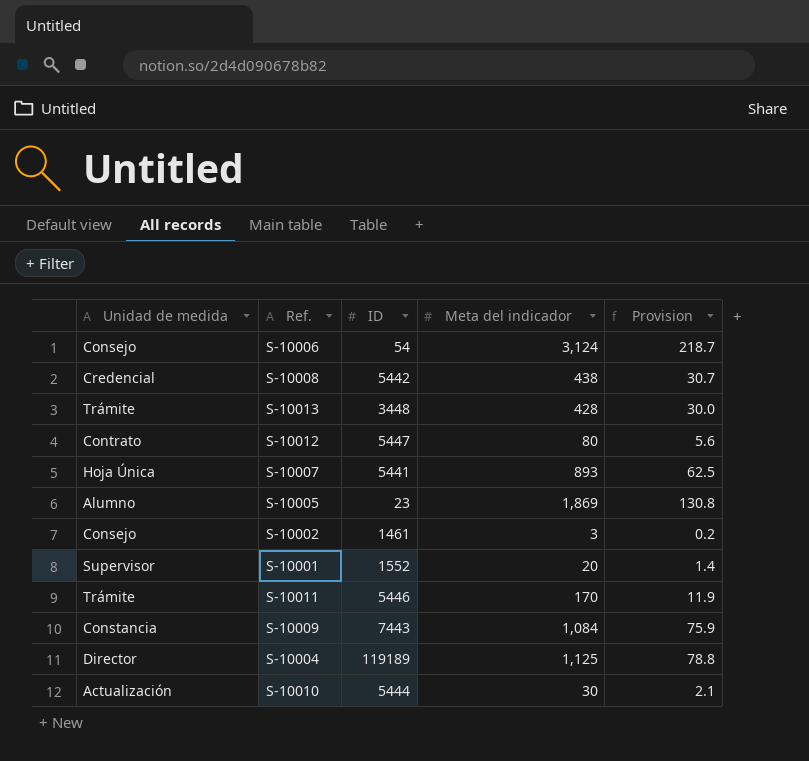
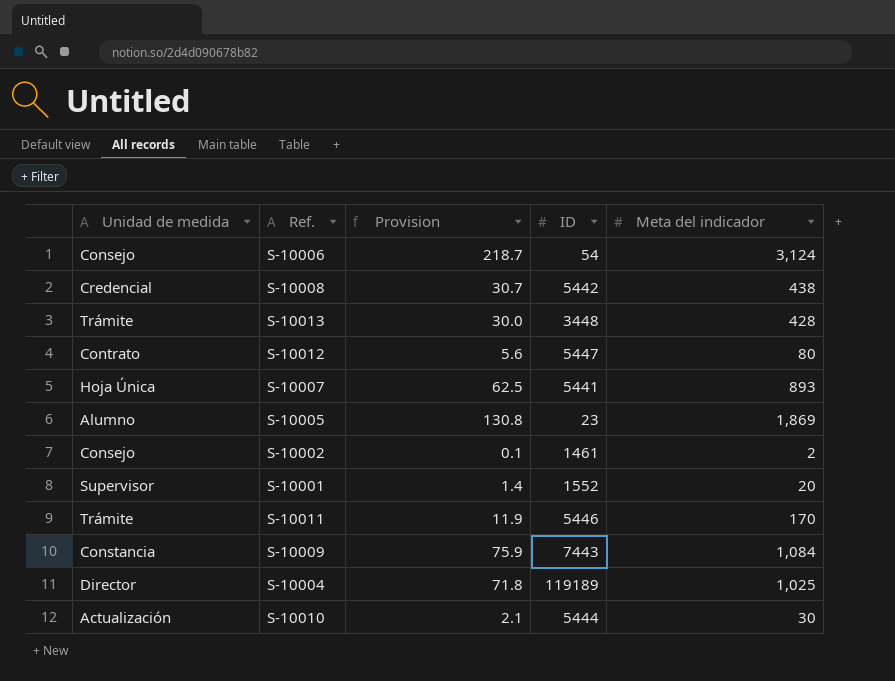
column Provision | position: 5 -> 3
S-10002 | Provision: 0.2 -> 0.1
S-10002 | Meta del indicador: 3 -> 2
S-10004 | Provision: 78.8 -> 71.8
S-10004 | Meta del indicador: 1,125 -> 1,025

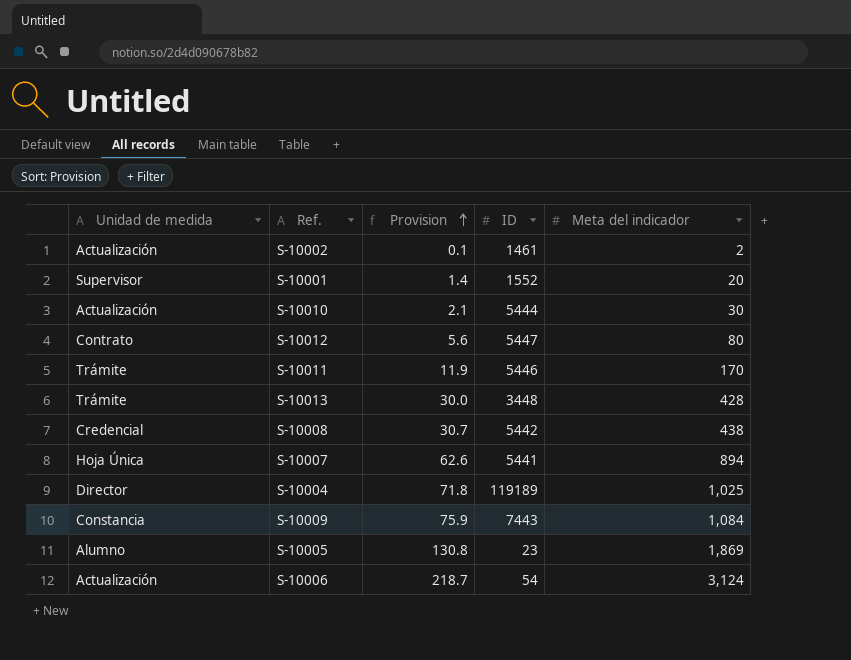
row order: none -> Provision ascending
S-10002 | Unidad de medida: Consejo -> Actualización
S-10007 | Provision: 62.5 -> 62.6
S-10007 | Meta del indicador: 893 -> 894
S-10006 | Unidad de medida: Consejo -> Actualización

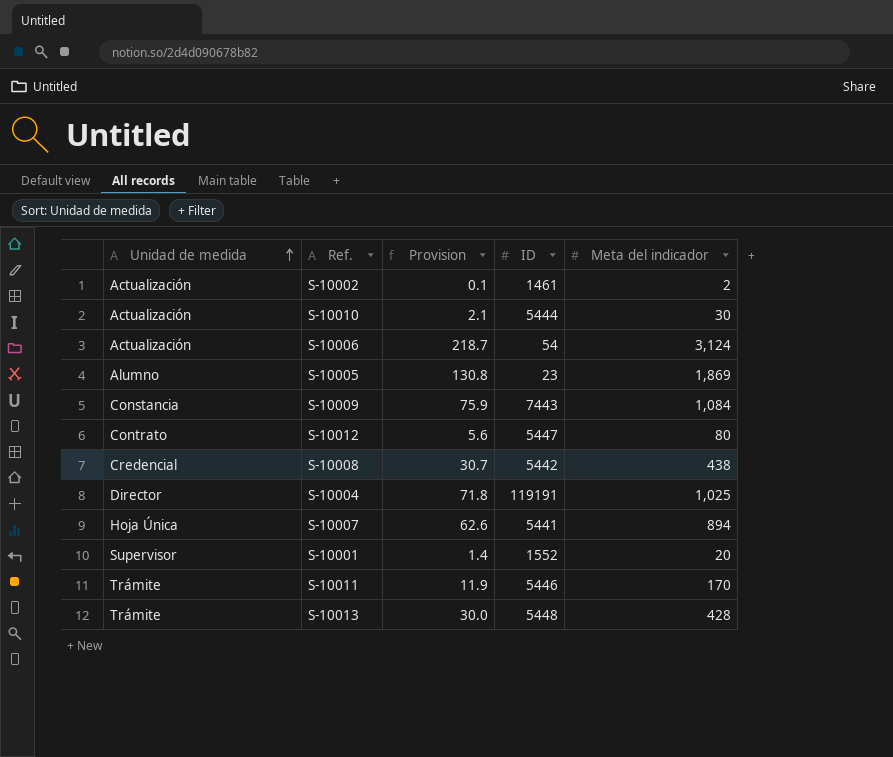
row order: Provision ascending -> Unidad de medida ascending
S-10004 | ID: 119189 -> 119191
S-10013 | ID: 3448 -> 5448

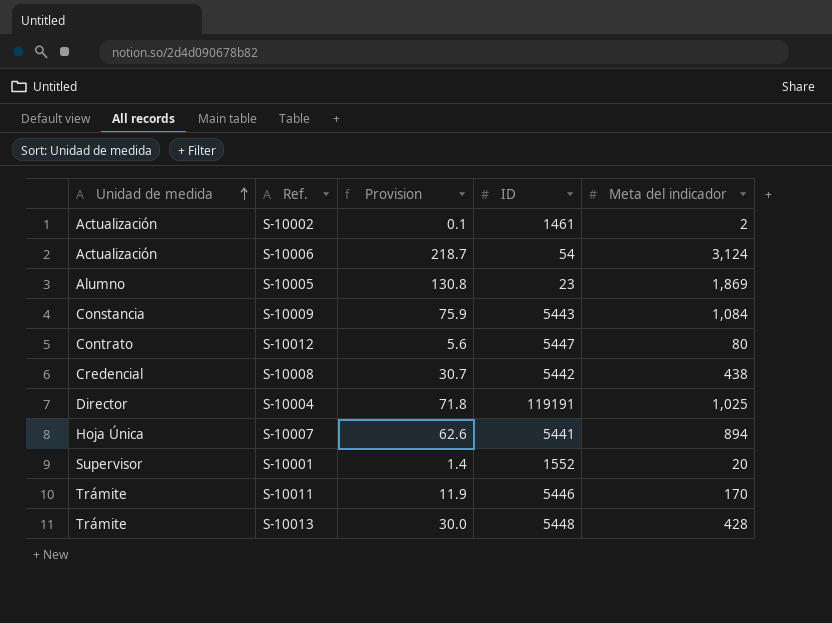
row S-10010: Actualización | 2.1 | 5444 | 30 -> none
S-10009 | ID: 7443 -> 5443

